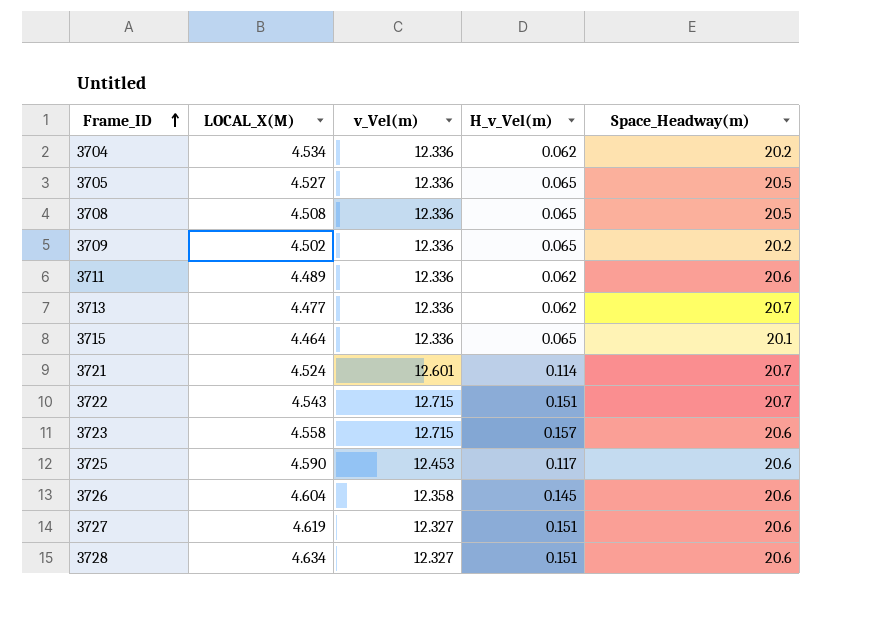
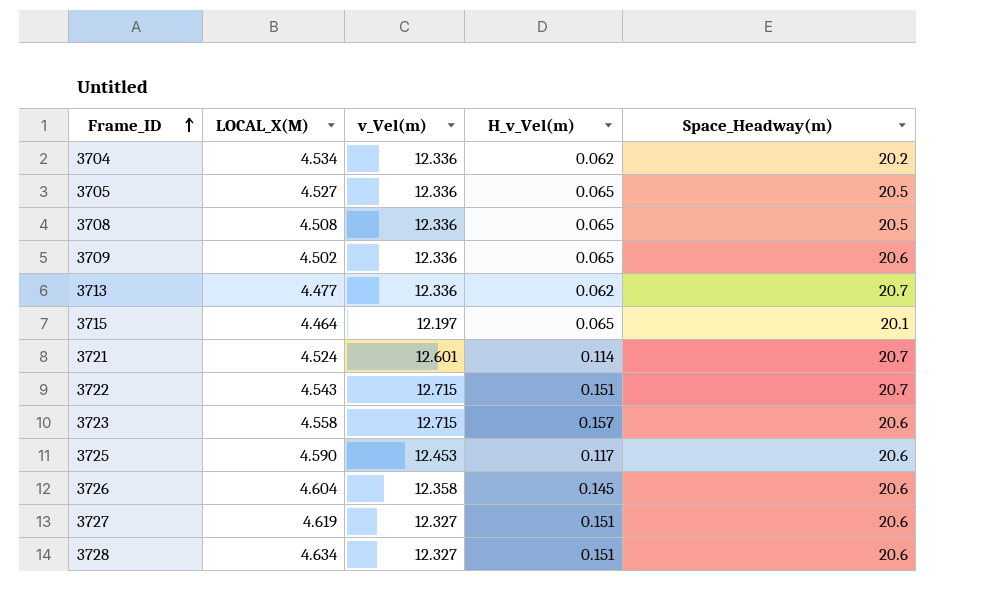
row 3711: 4.489 | 12.336 | 0.062 | 20.6 -> none
3709 | Space_Headway(m): 20.2 -> 20.6
3715 | v_Vel(m): 12.336 -> 12.197

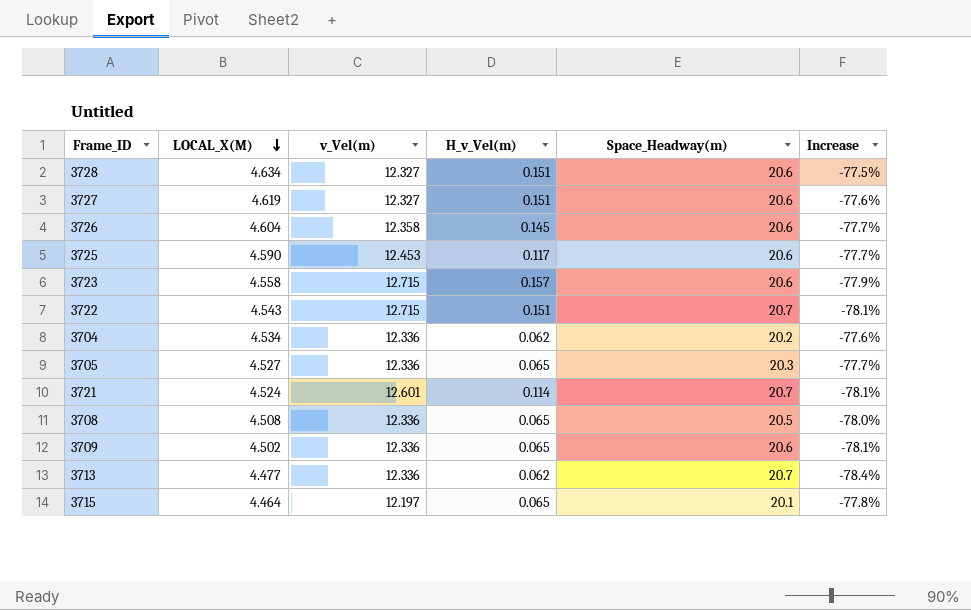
row order: Frame_ID ascending -> LOCAL_X(M) descending
column Increase | formula: none -> ([LOCAL_X(M)] - [Space_Headway(m)]) / [Space_Headway(m)]
3705 | Space_Headway(m): 20.5 -> 20.3

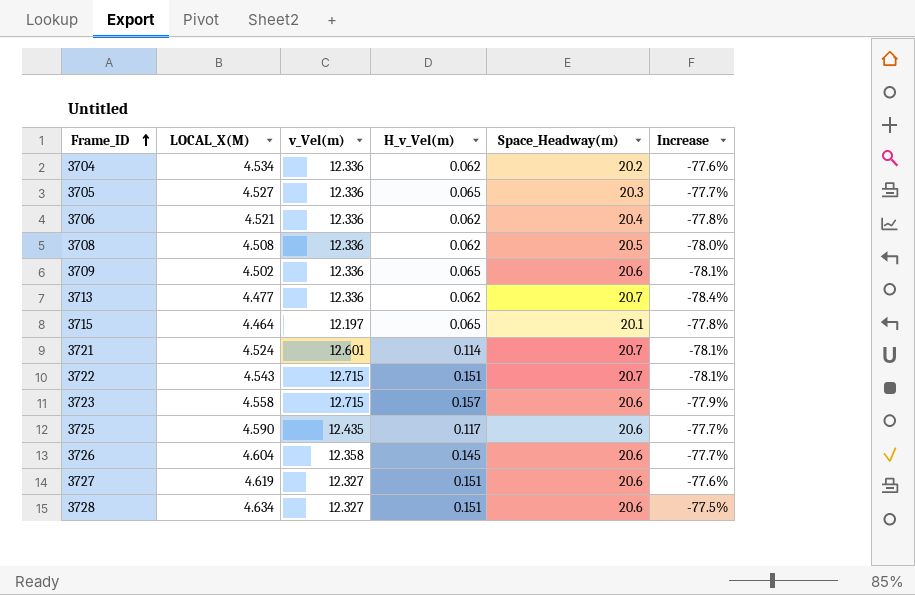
row order: LOCAL_X(M) descending -> Frame_ID ascending
row 3706: none -> 4.521 | 12.336 | 0.062 | 20.4 | -77.8%
3708 | H_v_Vel(m): 0.065 -> 0.062
3725 | v_Vel(m): 12.453 -> 12.435

